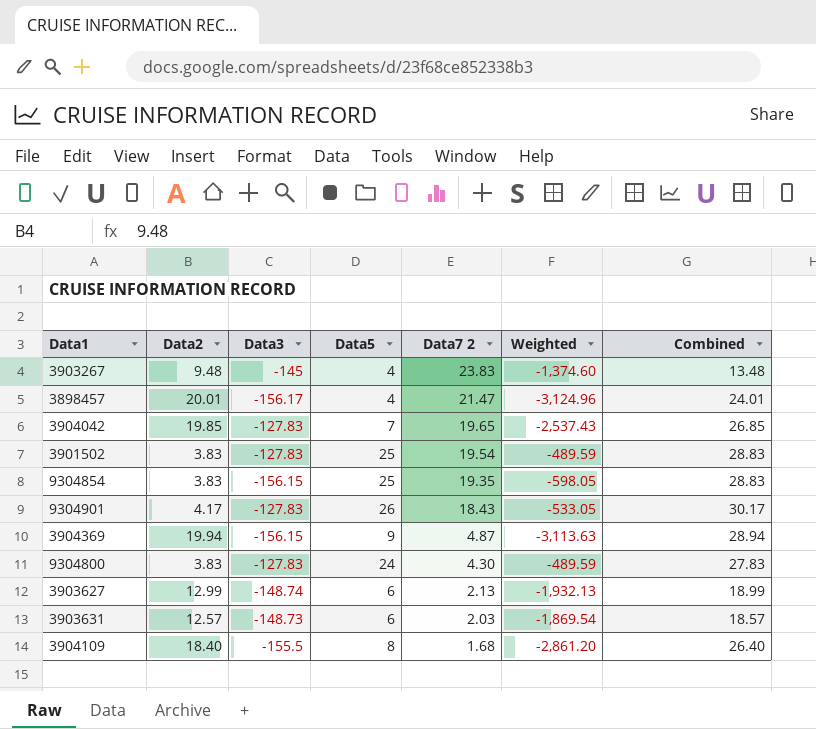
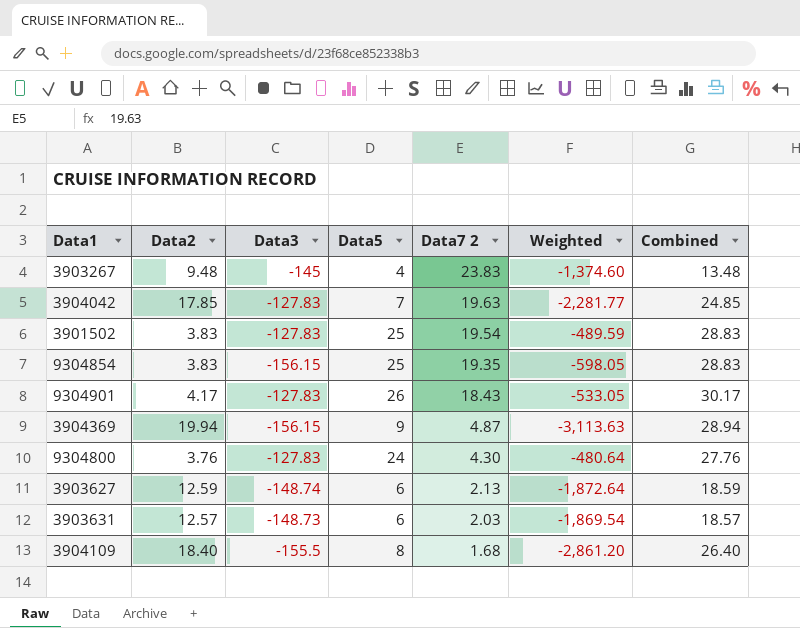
row 3898457: 20.01 | -156.17 | 4 | 21.47 | -3,124.96 | 24.01 -> none
3904042 | Data2: 19.85 -> 17.85
3904042 | Data7 2: 19.65 -> 19.63
3904042 | Weighted: -2,537.43 -> -2,281.77
3904042 | Combined: 26.85 -> 24.85
9304800 | Data2: 3.83 -> 3.76
9304800 | Weighted: -489.59 -> -480.64
9304800 | Combined: 27.83 -> 27.76
3903627 | Data2: 12.99 -> 12.59
3903627 | Weighted: -1,932.13 -> -1,872.64
3903627 | Combined: 18.99 -> 18.59

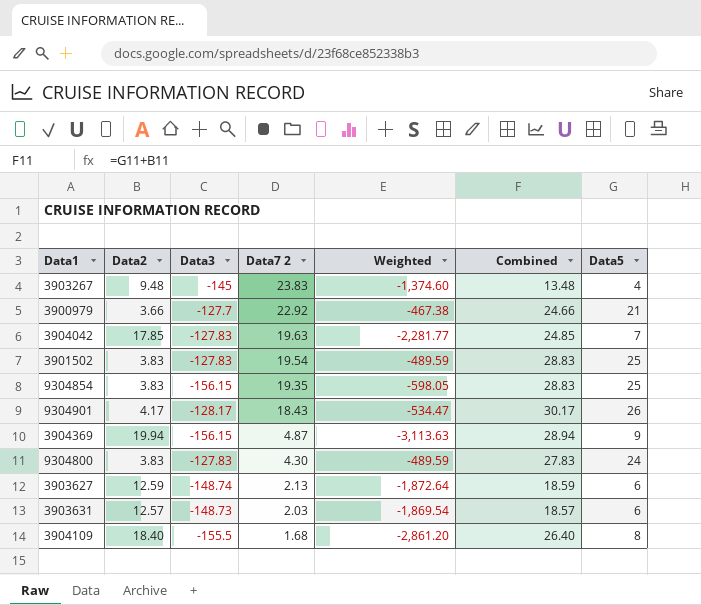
column Data5 | position: 4 -> 7
row 3900979: none -> 3.66 | -127.7 | 22.92 | -467.38 | 24.66 | 21
9304901 | Data3: -127.83 -> -128.17
9304901 | Weighted: -533.05 -> -534.47
9304800 | Data2: 3.76 -> 3.83
9304800 | Weighted: -480.64 -> -489.59
9304800 | Combined: 27.76 -> 27.83

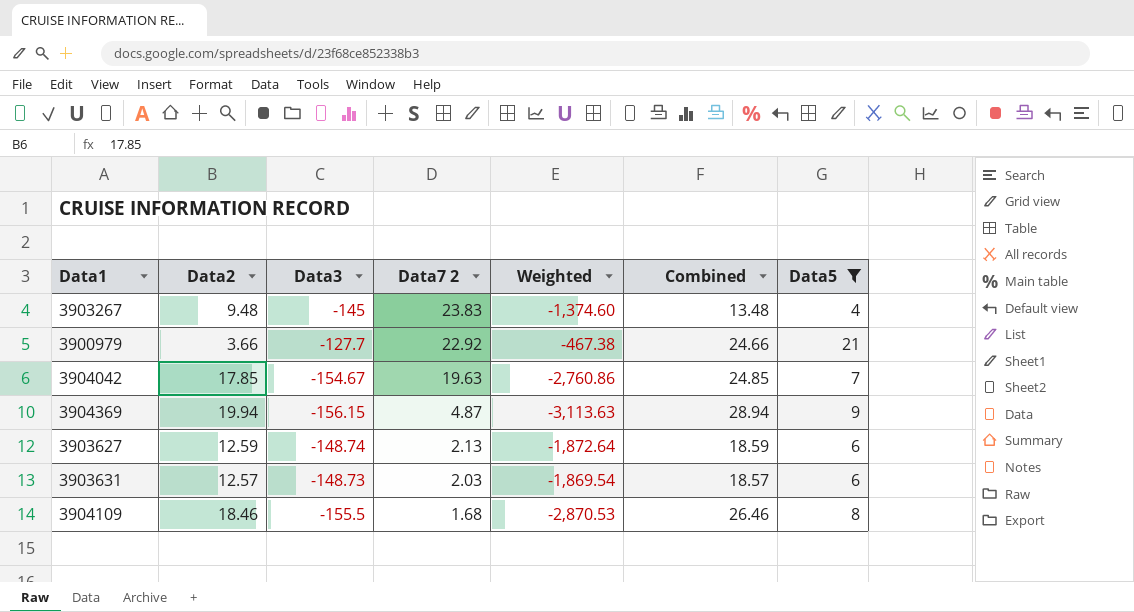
filter: none -> Data5 <= 21
3904042 | Data3: -127.83 -> -154.67
3904042 | Weighted: -2,281.77 -> -2,760.86
3904109 | Data2: 18.40 -> 18.46
3904109 | Weighted: -2,861.20 -> -2,870.53
3904109 | Combined: 26.40 -> 26.46

